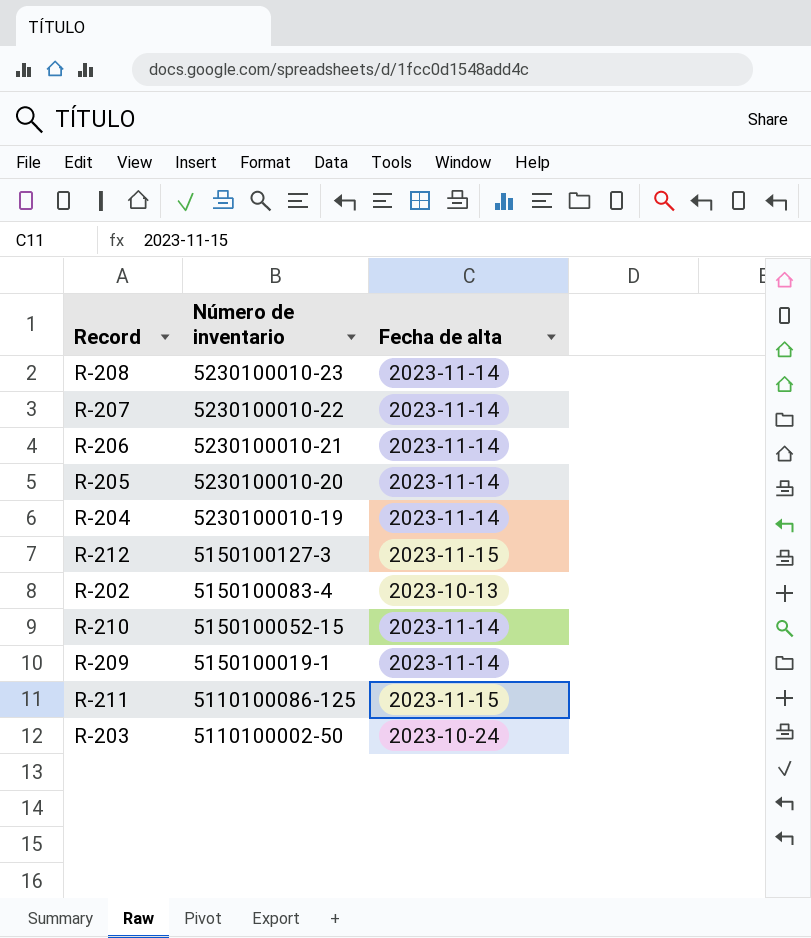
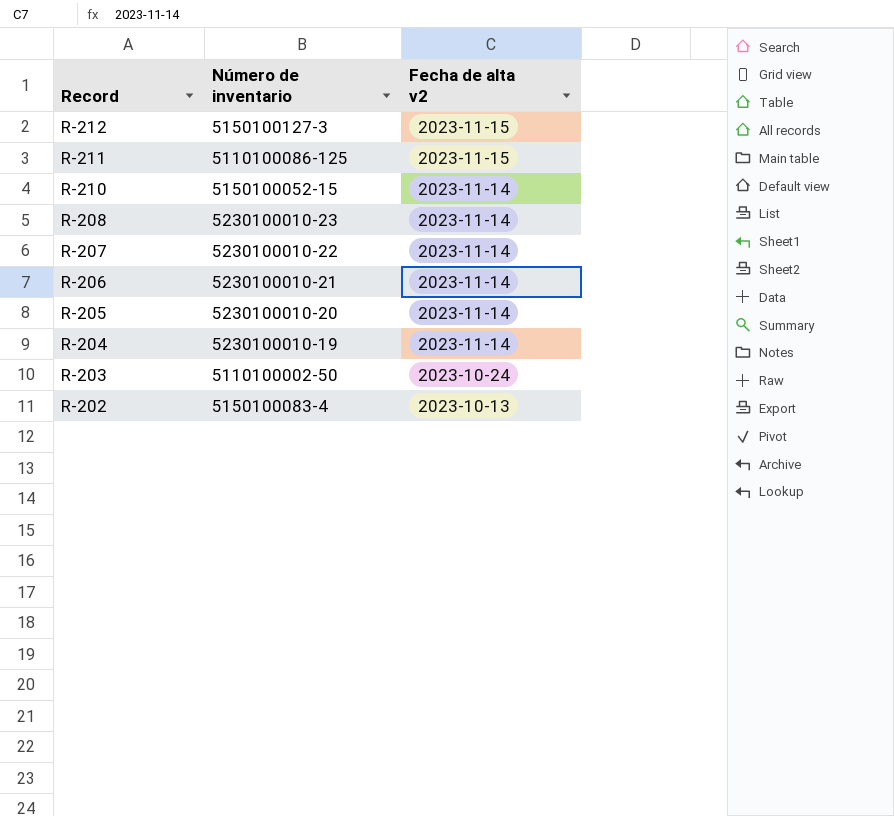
row order: Número de inventario descending -> Record descending
column name: Fecha de alta -> Fecha de alta v2
row R-209: 5150100019-1 | 2023-11-14 -> none

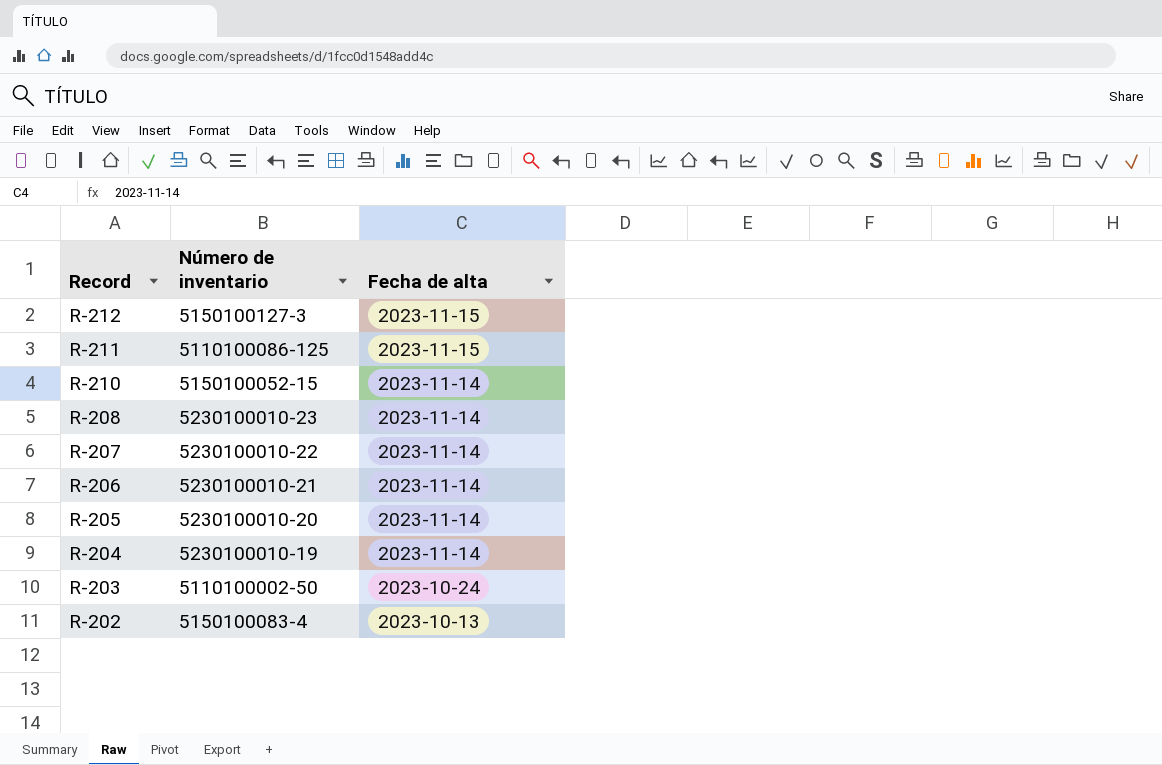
column name: Fecha de alta v2 -> Fecha de alta

